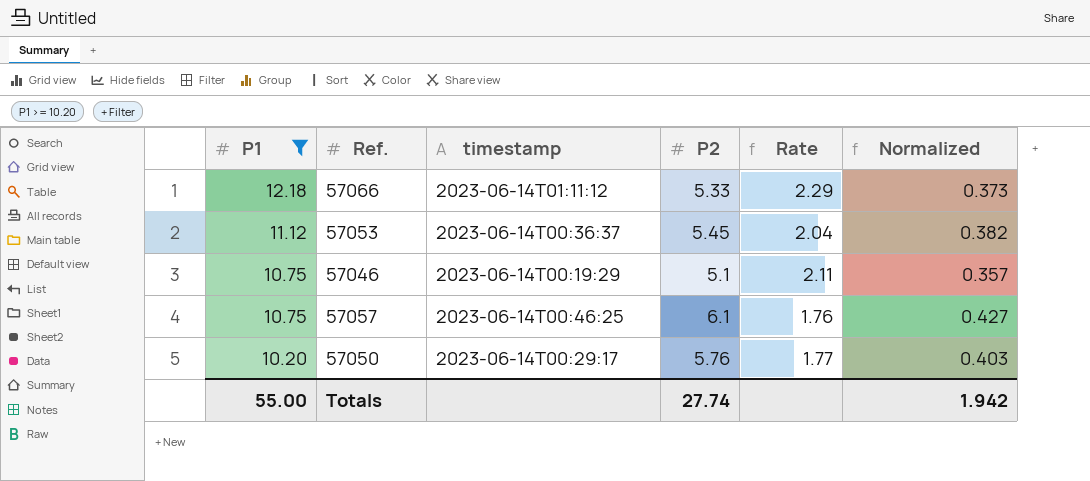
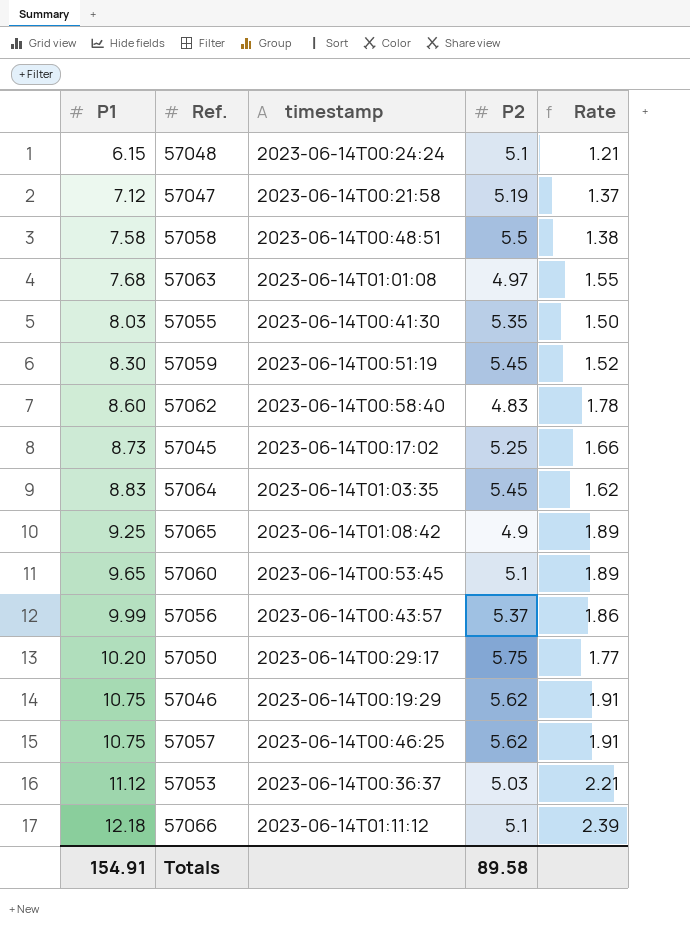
filter: P1 >= 10.20 -> none
row order: P1 descending -> P1 ascending
column Normalized | formula: [P2] * 0.07 -> none
57050 | P2: 5.76 -> 5.75
57046 | P2: 5.1 -> 5.62
57046 | Rate: 2.11 -> 1.91
57057 | P2: 6.1 -> 5.62
57057 | Rate: 1.76 -> 1.91
57053 | P2: 5.45 -> 5.03
57053 | Rate: 2.04 -> 2.21
57066 | P2: 5.33 -> 5.1
57066 | Rate: 2.29 -> 2.39
Totals | P1: 55.00 -> 154.91
Totals | P2: 27.74 -> 89.58

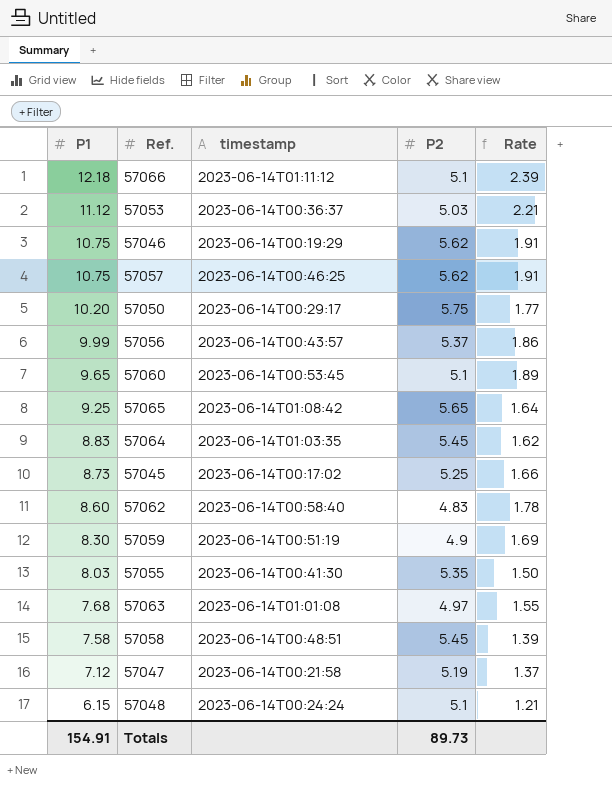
row order: P1 ascending -> P1 descending
57065 | P2: 4.9 -> 5.65
57065 | Rate: 1.89 -> 1.64
57059 | P2: 5.45 -> 4.9
57059 | Rate: 1.52 -> 1.69
57058 | P2: 5.5 -> 5.45
57058 | Rate: 1.38 -> 1.39
Totals | P2: 89.58 -> 89.73

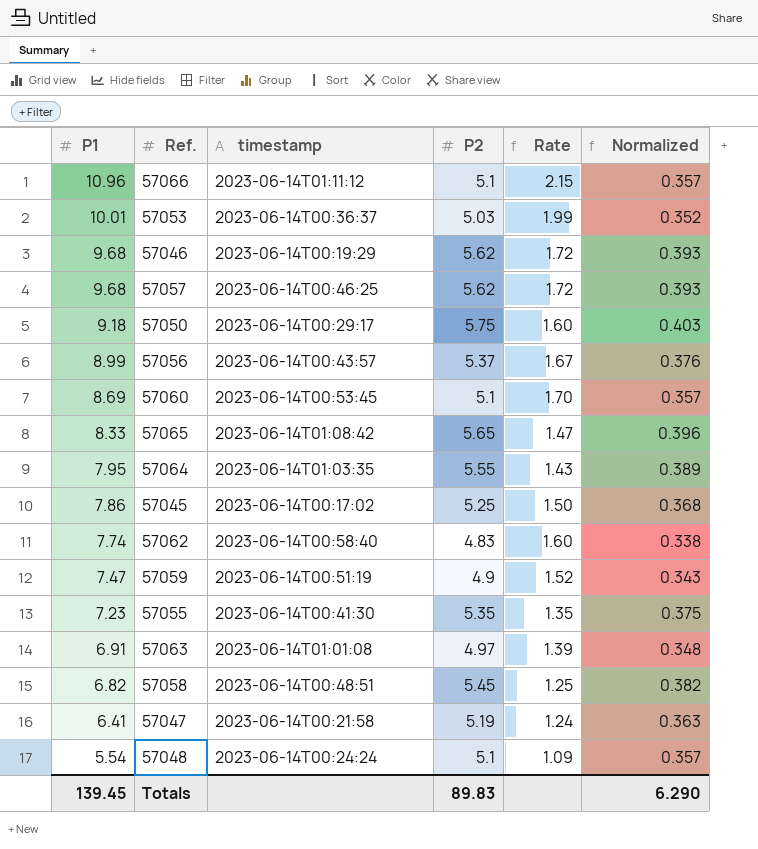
column Normalized | formula: none -> [P2] * 0.07
57066 | P1: 12.18 -> 10.96
57066 | Rate: 2.39 -> 2.15
57053 | P1: 11.12 -> 10.01
57053 | Rate: 2.21 -> 1.99
57046 | P1: 10.75 -> 9.68
57046 | Rate: 1.91 -> 1.72
57057 | P1: 10.75 -> 9.68
57057 | Rate: 1.91 -> 1.72
57050 | P1: 10.20 -> 9.18
57050 | Rate: 1.77 -> 1.60
57056 | P1: 9.99 -> 8.99
57056 | Rate: 1.86 -> 1.67
57060 | P1: 9.65 -> 8.69
57060 | Rate: 1.89 -> 1.70
57065 | P1: 9.25 -> 8.33
57065 | Rate: 1.64 -> 1.47
57064 | P1: 8.83 -> 7.95
57064 | P2: 5.45 -> 5.55
57064 | Rate: 1.62 -> 1.43
57045 | P1: 8.73 -> 7.86
57045 | Rate: 1.66 -> 1.50
57062 | P1: 8.60 -> 7.74
57062 | Rate: 1.78 -> 1.60
57059 | P1: 8.30 -> 7.47
57059 | Rate: 1.69 -> 1.52
57055 | P1: 8.03 -> 7.23
57055 | Rate: 1.50 -> 1.35
57063 | P1: 7.68 -> 6.91
57063 | Rate: 1.55 -> 1.39
57058 | P1: 7.58 -> 6.82
57058 | Rate: 1.39 -> 1.25
57047 | P1: 7.12 -> 6.41
57047 | Rate: 1.37 -> 1.24
57048 | P1: 6.15 -> 5.54
57048 | Rate: 1.21 -> 1.09
Totals | P1: 154.91 -> 139.45
Totals | P2: 89.73 -> 89.83

